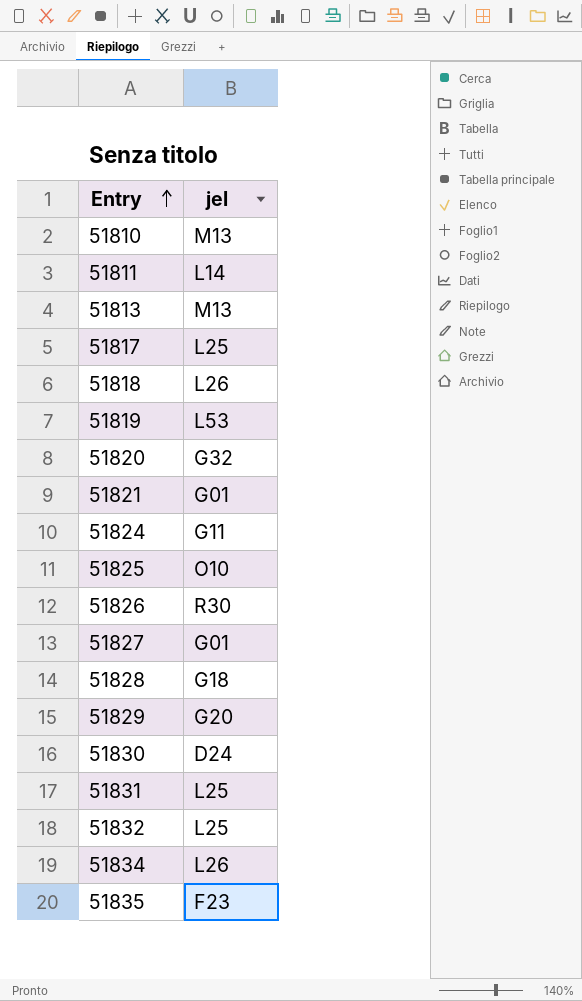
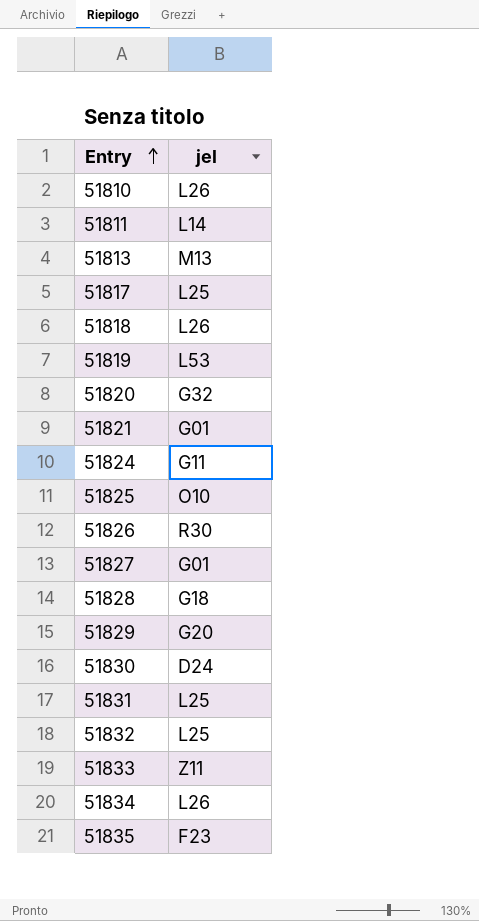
51810 | jel: M13 -> L26
row 51833: none -> Z11

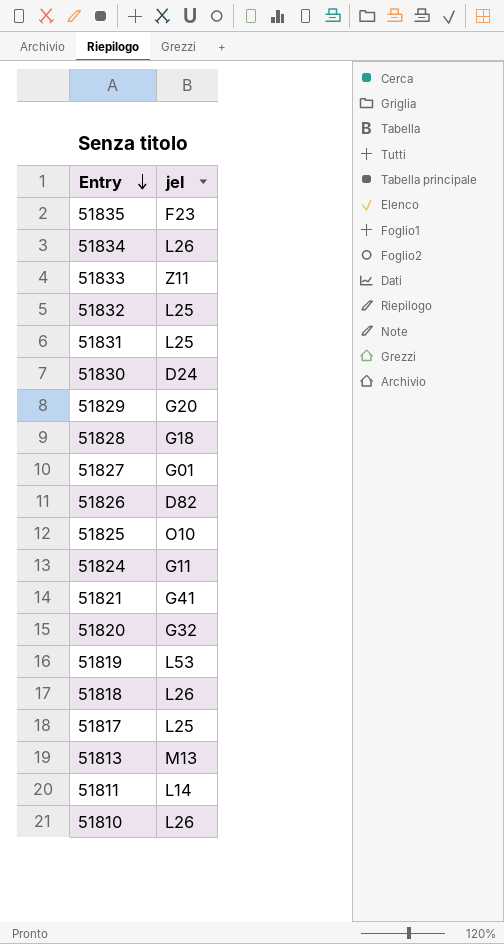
row order: Entry ascending -> Entry descending
51826 | jel: R30 -> D82
51821 | jel: G01 -> G41

